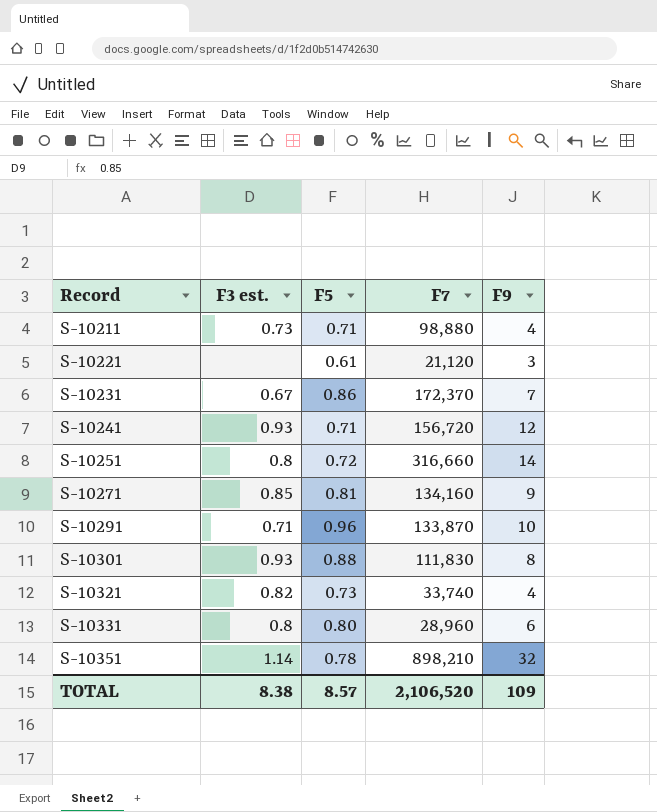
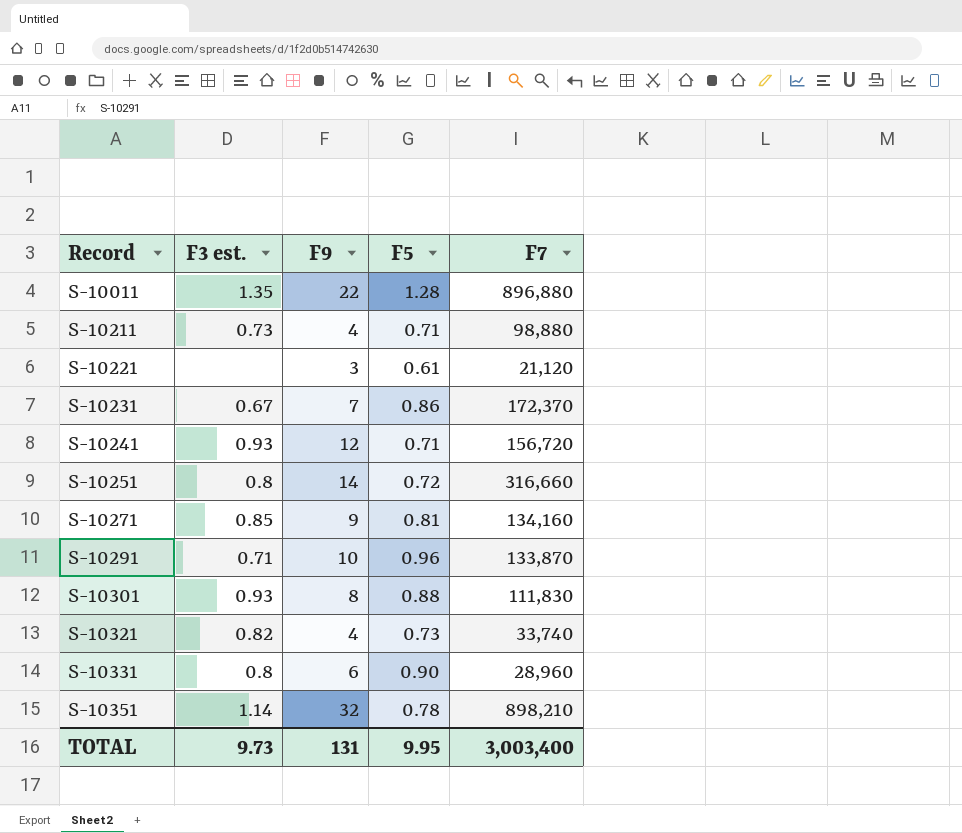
column F9 | position: 5 -> 3
row S-10011: none -> 1.35 | 22 | 1.28 | 896,880
S-10331 | F5: 0.80 -> 0.90
TOTAL | F3 est.: 8.38 -> 9.73
TOTAL | F9: 109 -> 131
TOTAL | F5: 8.57 -> 9.95
TOTAL | F7: 2,106,520 -> 3,003,400

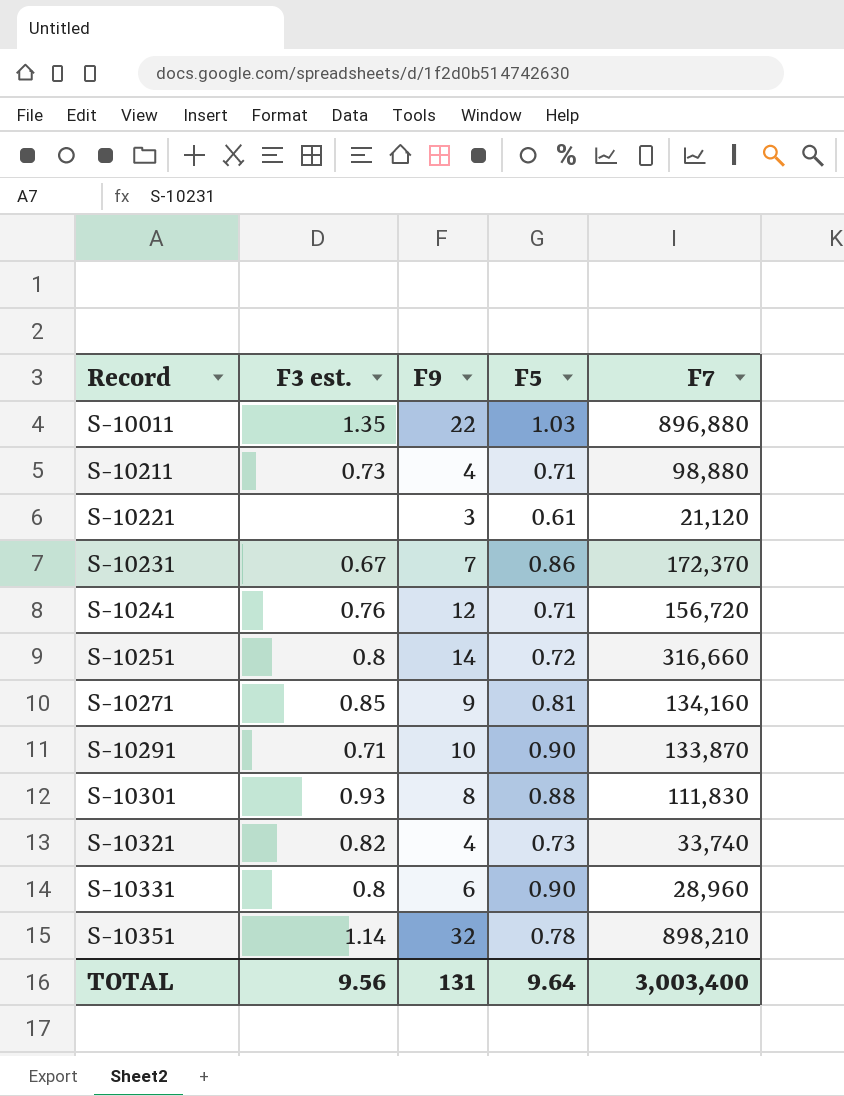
S-10011 | F5: 1.28 -> 1.03
S-10241 | F3 est.: 0.93 -> 0.76
S-10291 | F5: 0.96 -> 0.90
TOTAL | F3 est.: 9.73 -> 9.56
TOTAL | F5: 9.95 -> 9.64

